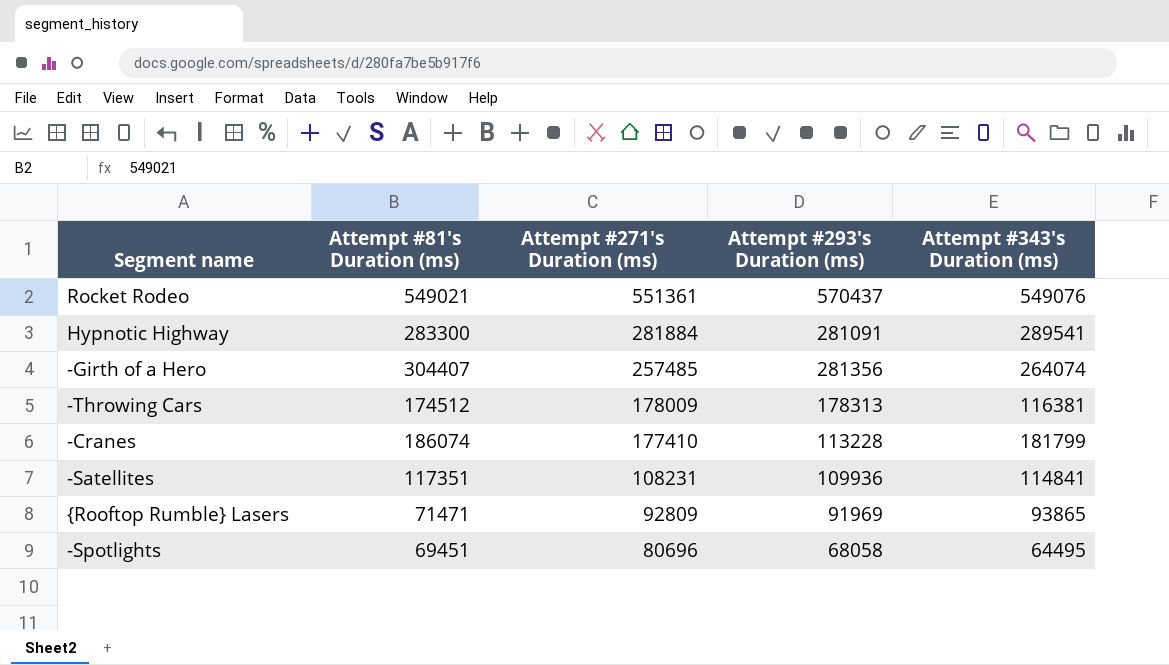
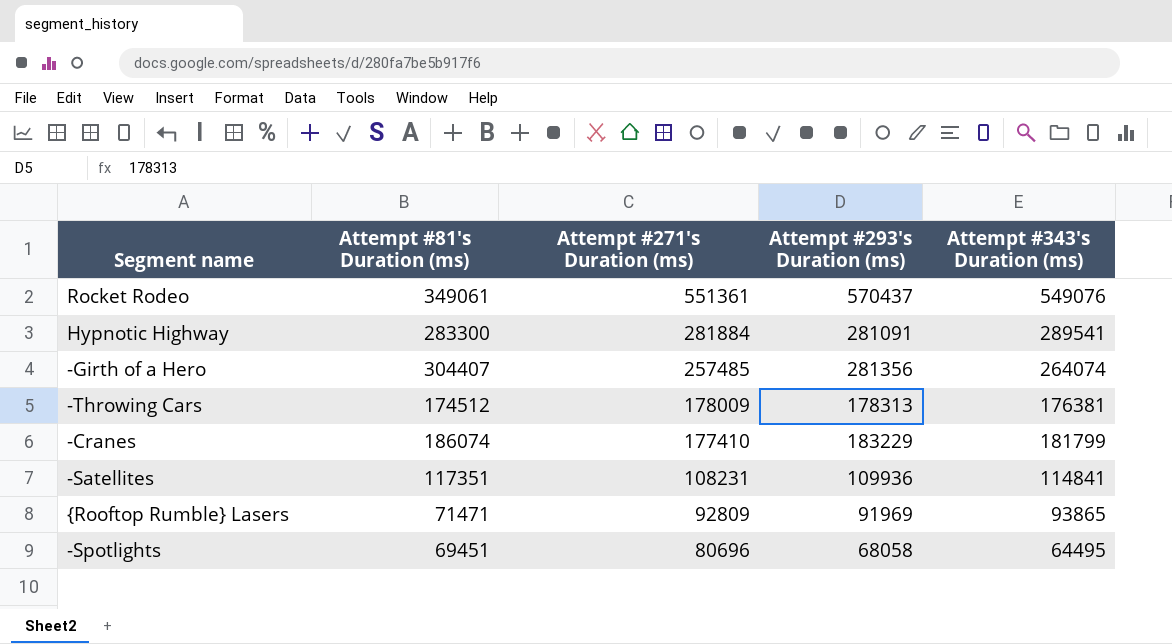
Rocket Rodeo | Attempt #81's Duration (ms): 549021 -> 349061
-Throwing Cars | Attempt #343's Duration (ms): 116381 -> 176381
-Cranes | Attempt #293's Duration (ms): 113228 -> 183229

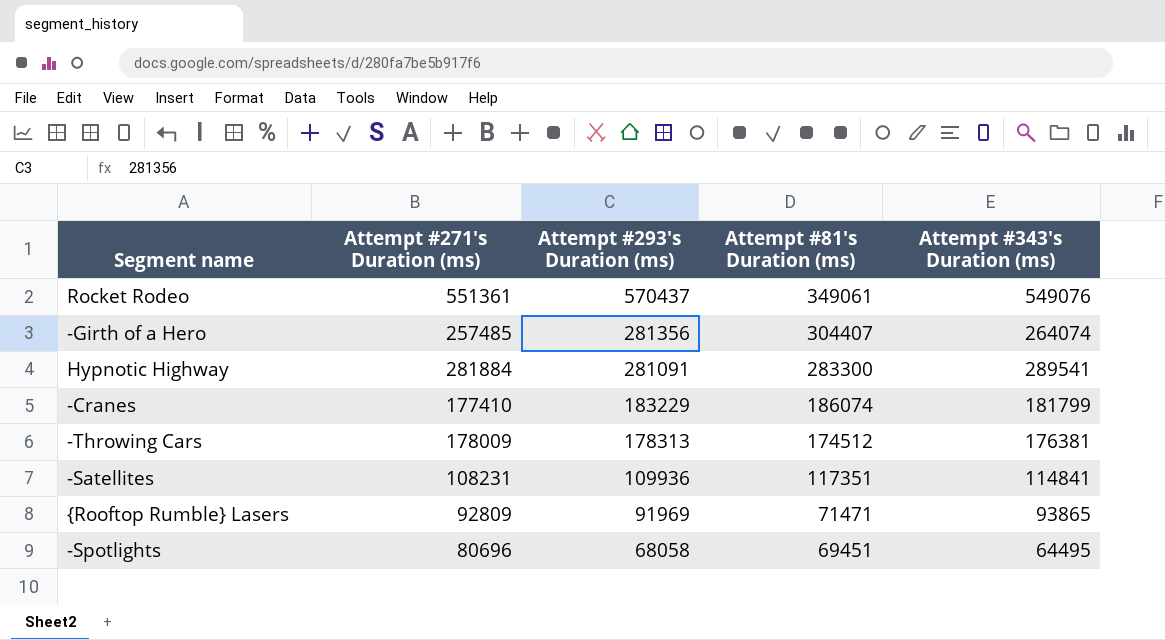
row order: Attempt #271's Duration (ms) descending -> Attempt #293's Duration (ms) descending
column Attempt #81's Duration (ms) | position: 2 -> 4

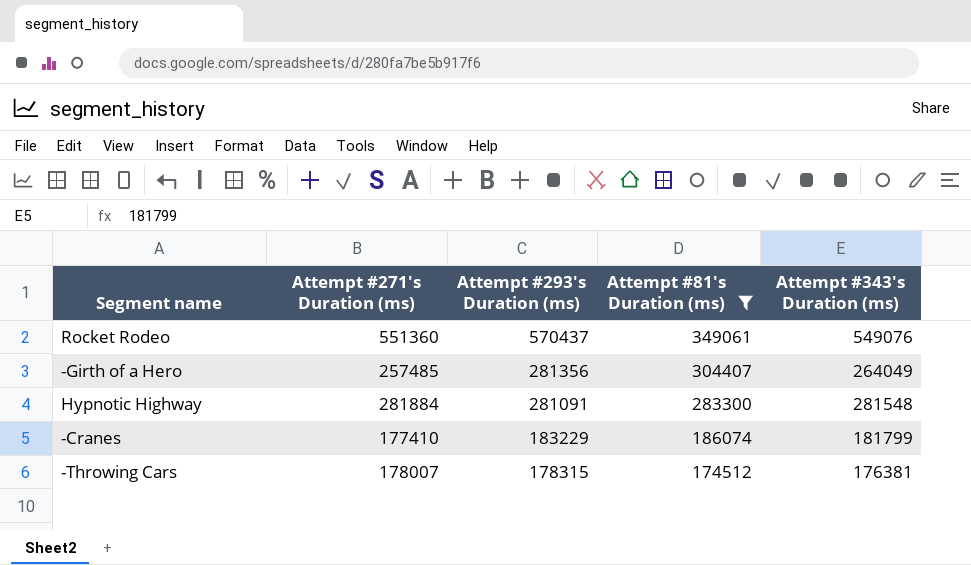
filter: none -> Attempt #81's Duration (ms) >= 174512
Rocket Rodeo | Attempt #271's Duration (ms): 551361 -> 551360
-Girth of a Hero | Attempt #343's Duration (ms): 264074 -> 264049
Hypnotic Highway | Attempt #343's Duration (ms): 289541 -> 281548
-Throwing Cars | Attempt #271's Duration (ms): 178009 -> 178007
-Throwing Cars | Attempt #293's Duration (ms): 178313 -> 178315

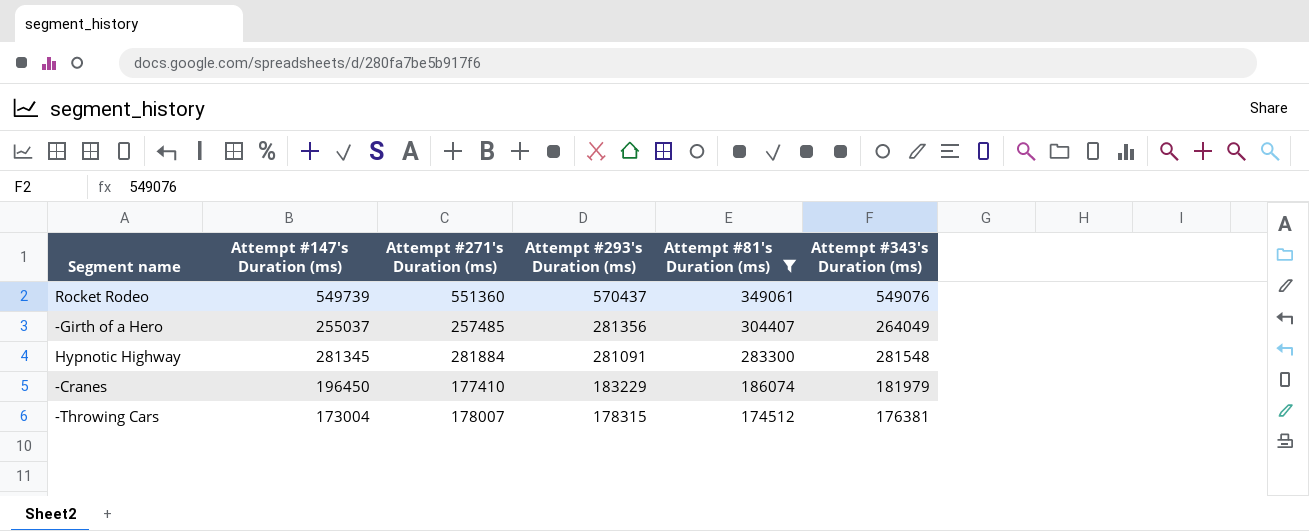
column Attempt #147's Duration (ms) | position: none -> 2
-Cranes | Attempt #343's Duration (ms): 181799 -> 181979

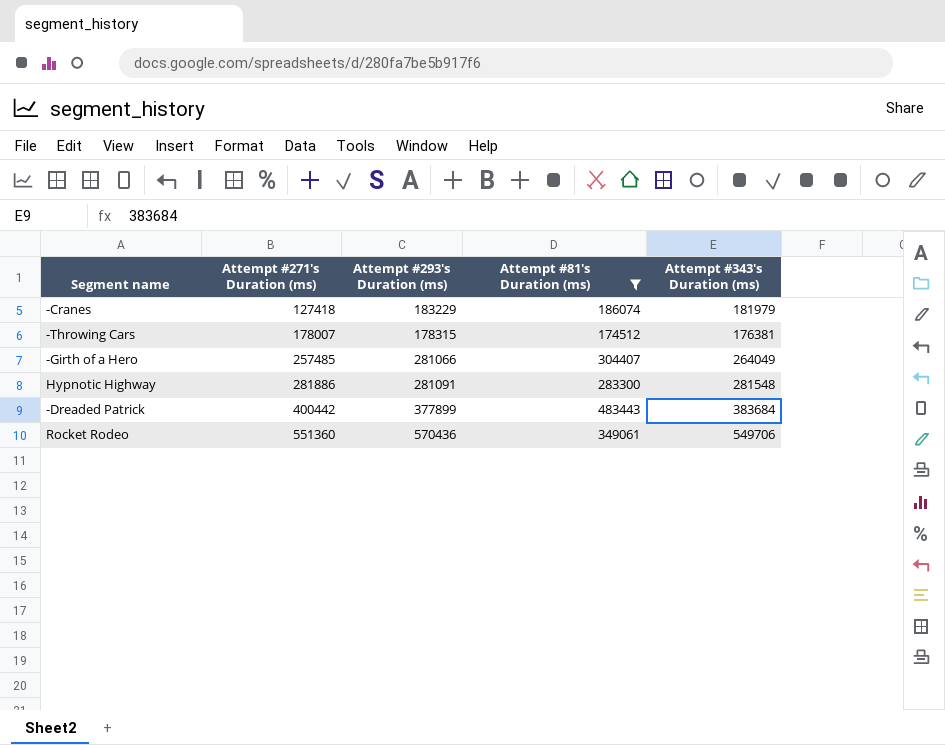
row order: Attempt #293's Duration (ms) descending -> Attempt #271's Duration (ms) ascending
column Attempt #147's Duration (ms) | position: 2 -> none
-Cranes | Attempt #271's Duration (ms): 177410 -> 127418
-Girth of a Hero | Attempt #293's Duration (ms): 281356 -> 281066
Hypnotic Highway | Attempt #271's Duration (ms): 281884 -> 281886
row -Dreaded Patrick: none -> 400442 | 377899 | 483443 | 383684
Rocket Rodeo | Attempt #293's Duration (ms): 570437 -> 570436
Rocket Rodeo | Attempt #343's Duration (ms): 549076 -> 549706

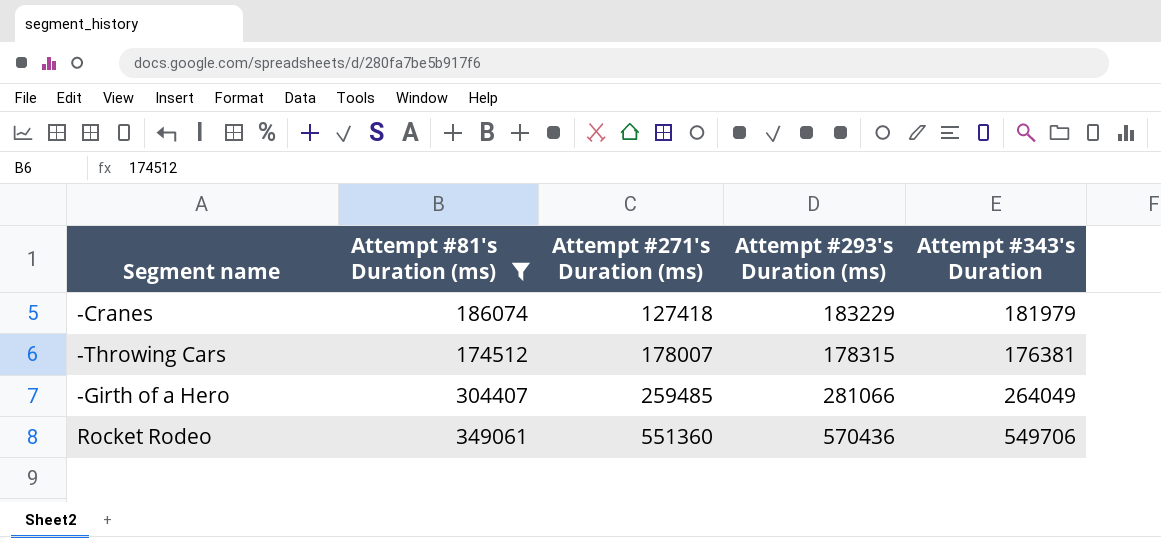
column Attempt #81's Duration (ms) | position: 4 -> 2
column name: Attempt #343's Duration (ms) -> Attempt #343's Duration
row Hypnotic Highway: 281886 | 281091 | 283300 | 281548 -> none
row -Dreaded Patrick: 400442 | 377899 | 483443 | 383684 -> none
-Girth of a Hero | Attempt #271's Duration (ms): 257485 -> 259485

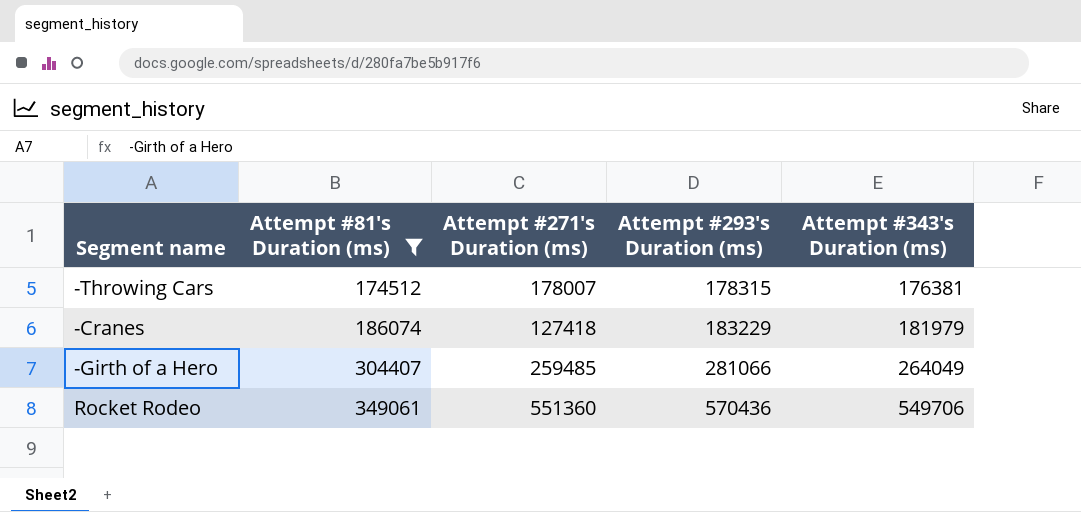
row order: Attempt #271's Duration (ms) ascending -> Attempt #81's Duration (ms) ascending
column name: Attempt #343's Duration -> Attempt #343's Duration (ms)

